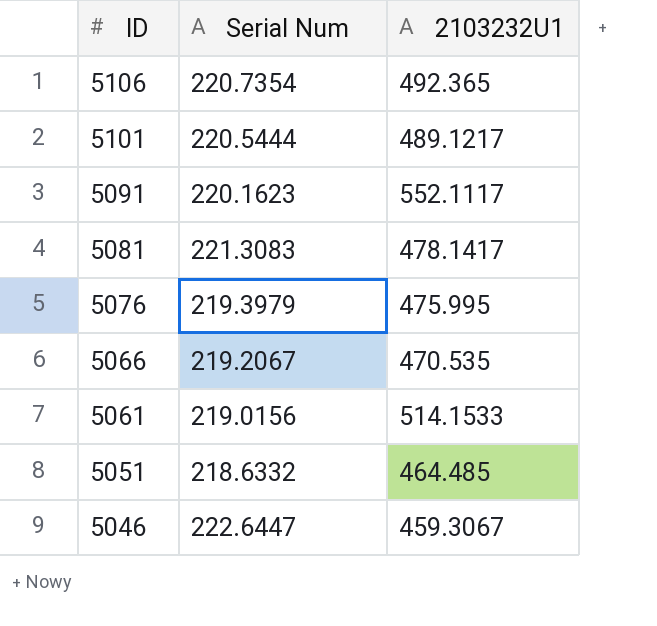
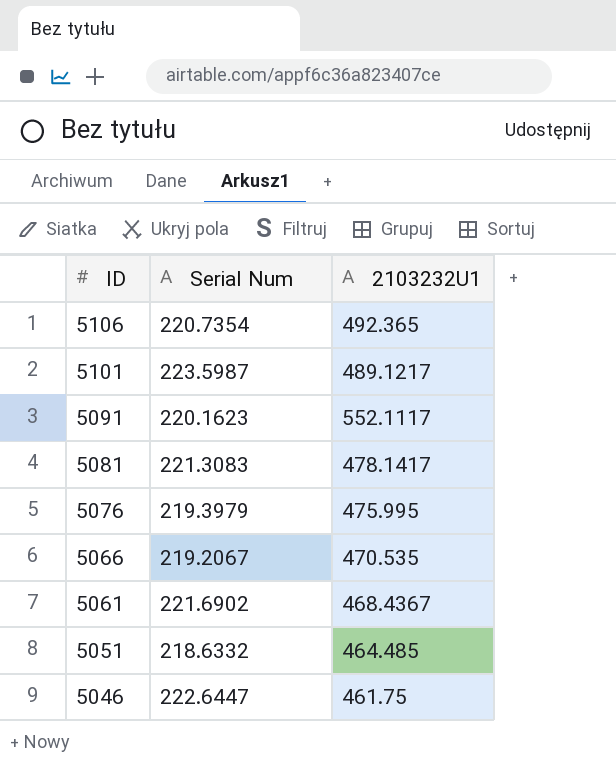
5101 | Serial Num: 220.5444 -> 223.5987
5061 | Serial Num: 219.0156 -> 221.6902
5061 | 2103232U1: 514.1533 -> 468.4367
5046 | 2103232U1: 459.3067 -> 461.75

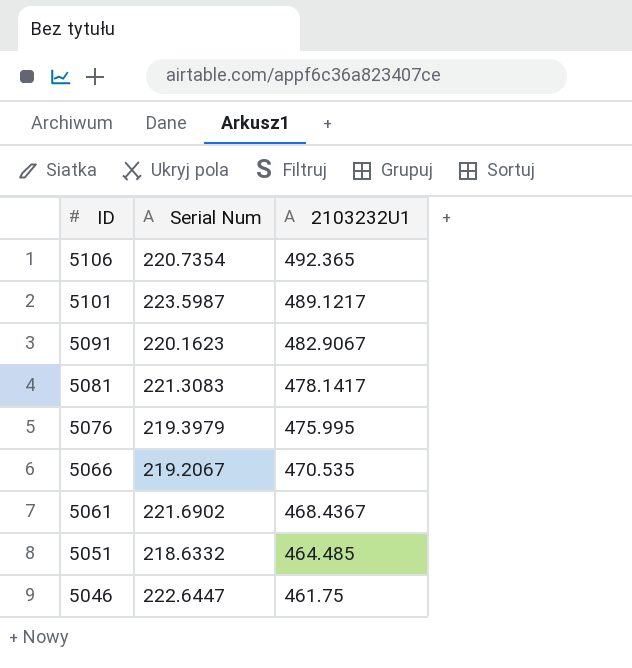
5091 | 2103232U1: 552.1117 -> 482.9067

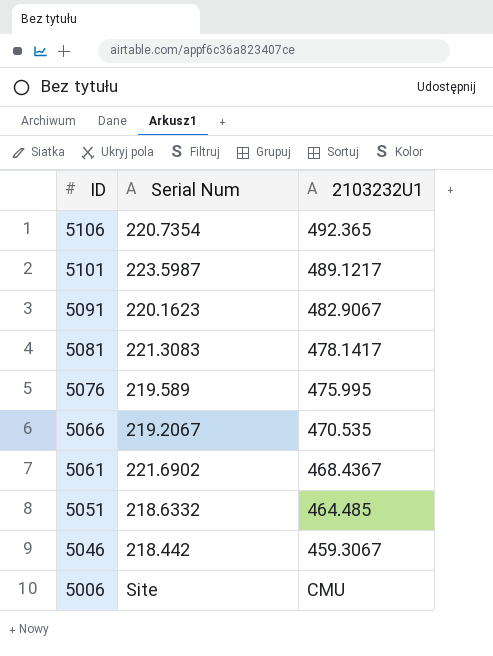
5076 | Serial Num: 219.3979 -> 219.589
5046 | Serial Num: 222.6447 -> 218.442
5046 | 2103232U1: 461.75 -> 459.3067
row 5006: none -> Site | CMU

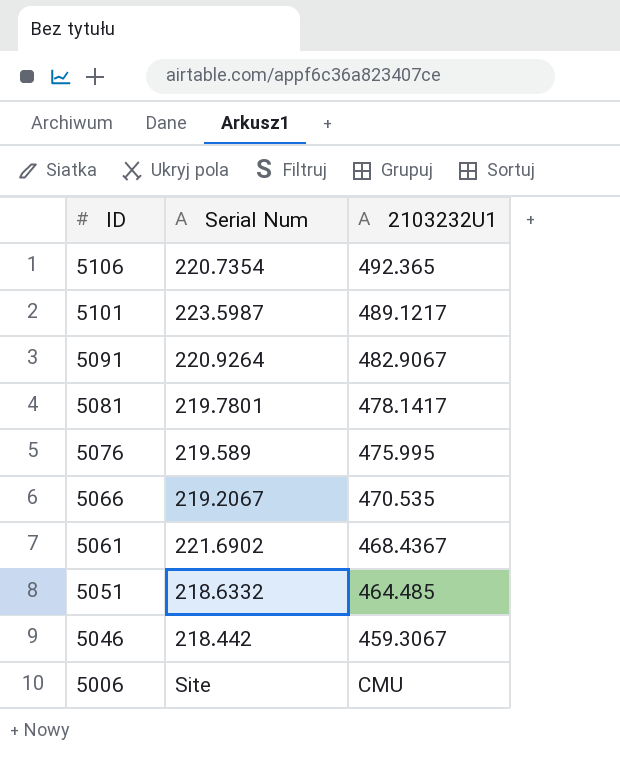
5091 | Serial Num: 220.1623 -> 220.9264
5081 | Serial Num: 221.3083 -> 219.7801

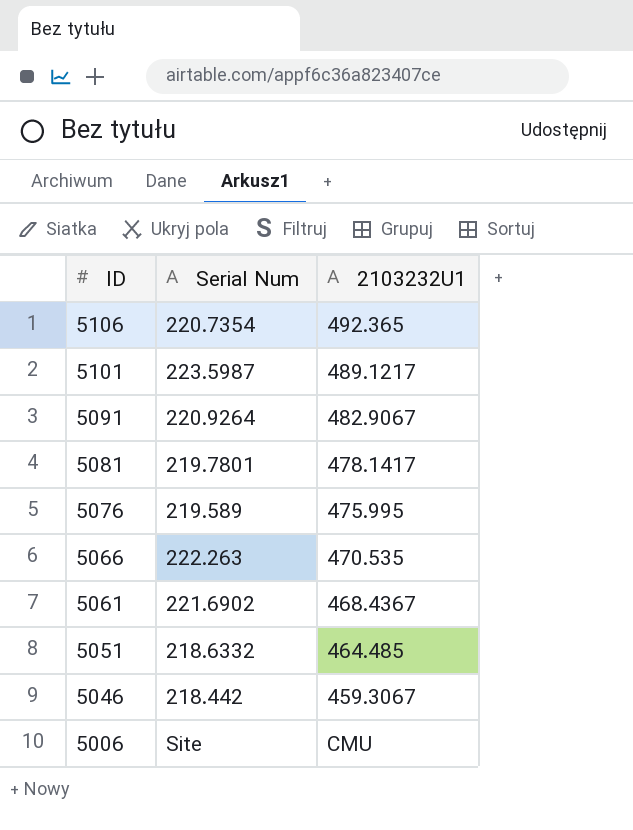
5066 | Serial Num: 219.2067 -> 222.263

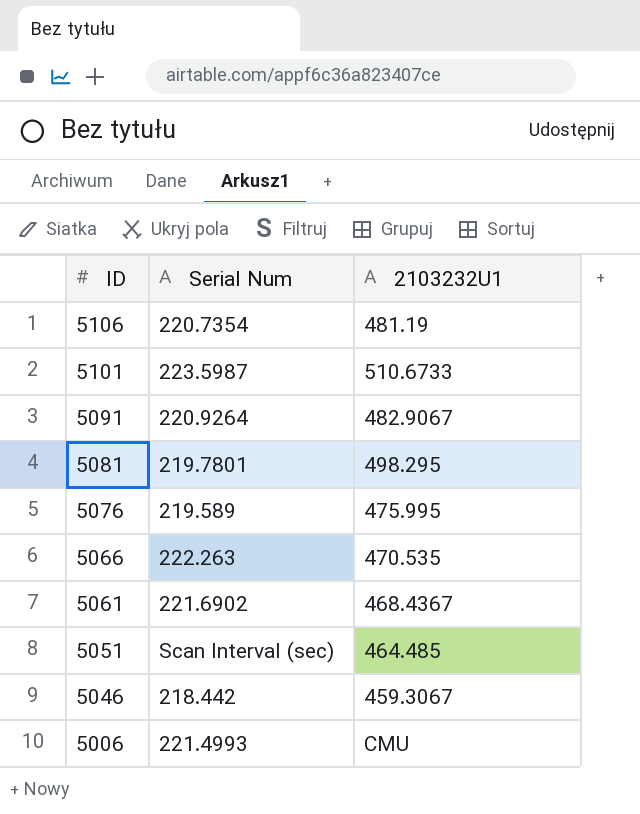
5106 | 2103232U1: 492.365 -> 481.19
5101 | 2103232U1: 489.1217 -> 510.6733
5081 | 2103232U1: 478.1417 -> 498.295
5051 | Serial Num: 218.6332 -> Scan Interval (sec)
5006 | Serial Num: Site -> 221.4993

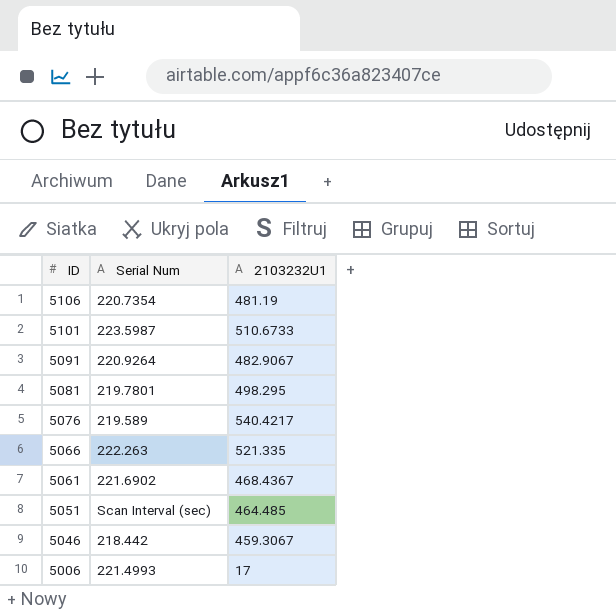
5076 | 2103232U1: 475.995 -> 540.4217
5066 | 2103232U1: 470.535 -> 521.335
5006 | 2103232U1: CMU -> 17

